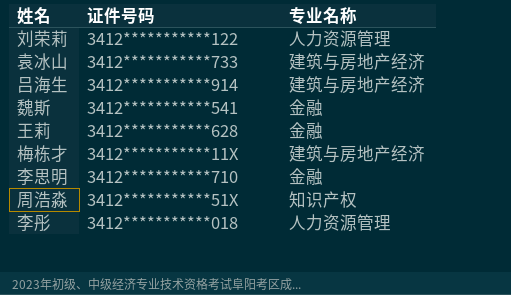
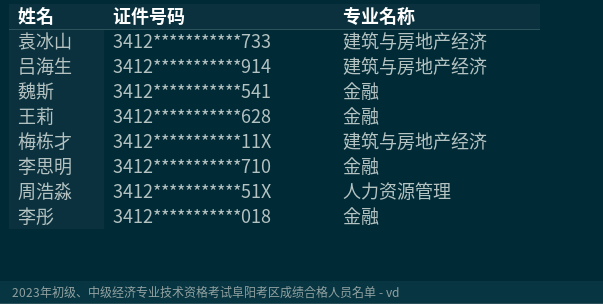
row 刘荣莉: 3412***********122 | 人力资源管理 -> none
周浩淼 | 专业名称: 知识产权 -> 人力资源管理
李彤 | 专业名称: 人力资源管理 -> 金融

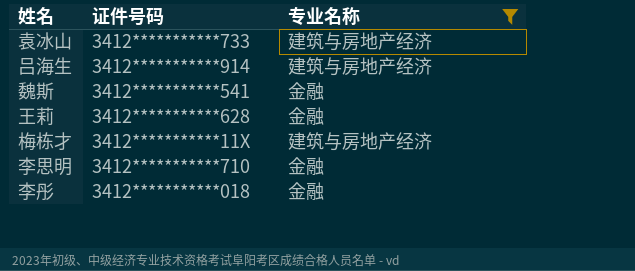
filter: none -> 专业名称 != 人力资源管理

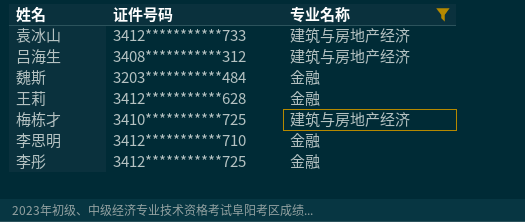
吕海生 | 证件号码: 3412***********914 -> 3408***********312
魏斯 | 证件号码: 3412***********541 -> 3203***********484
梅栋才 | 证件号码: 3412***********11X -> 3410***********725
李彤 | 证件号码: 3412***********018 -> 3412***********725

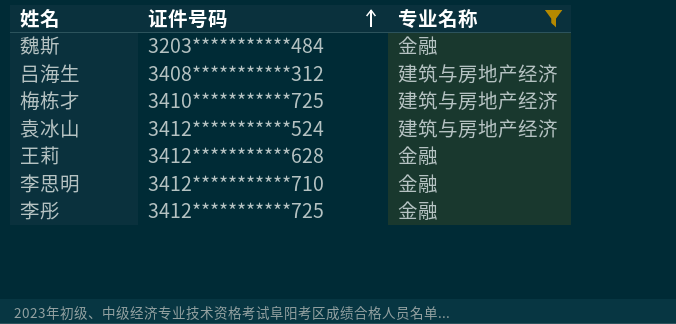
row order: none -> 证件号码 ascending
袁冰山 | 证件号码: 3412***********733 -> 3412***********524

